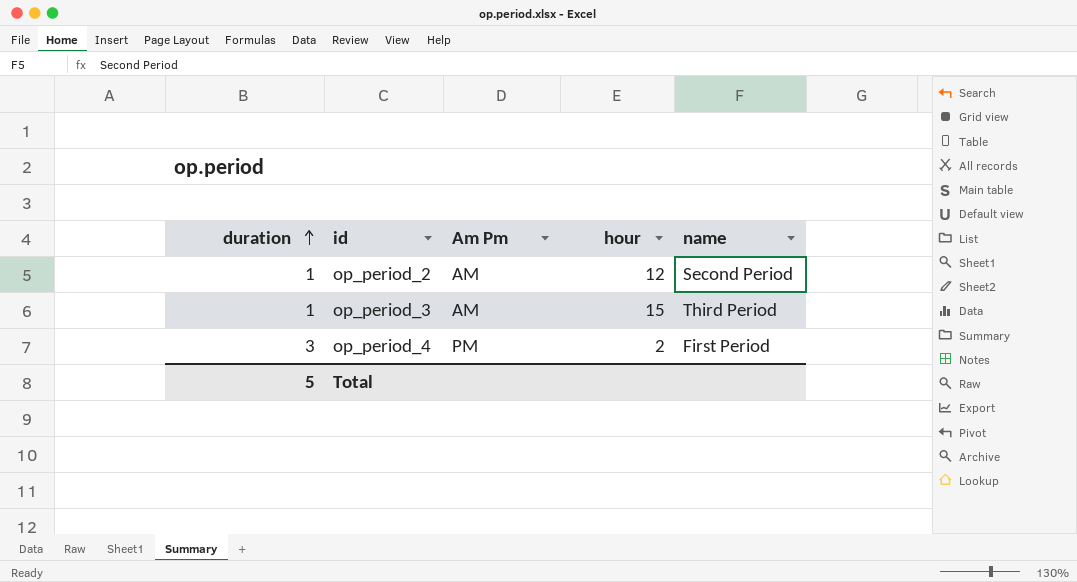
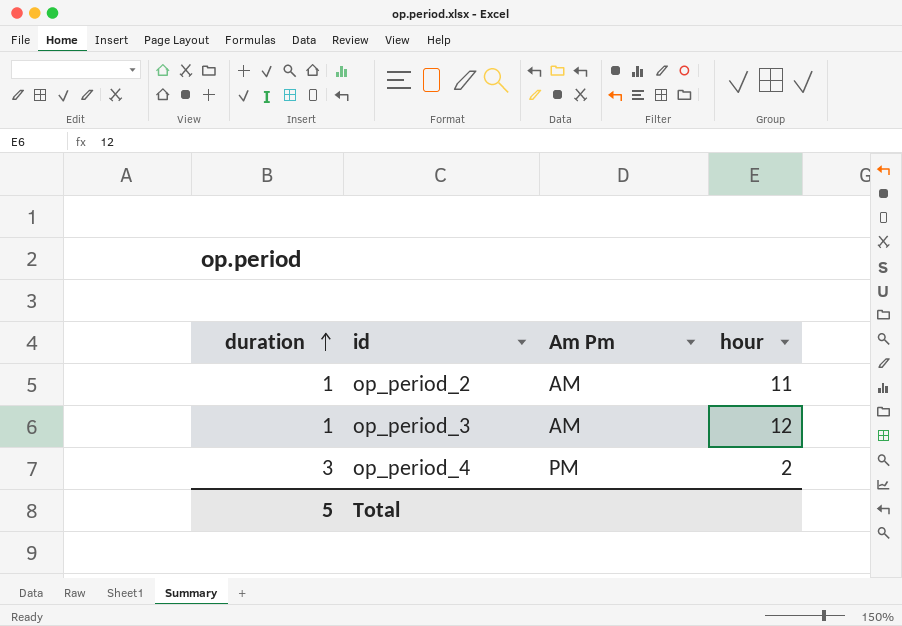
column name | position: 5 -> none
op_period_2 | hour: 12 -> 11
op_period_3 | hour: 15 -> 12

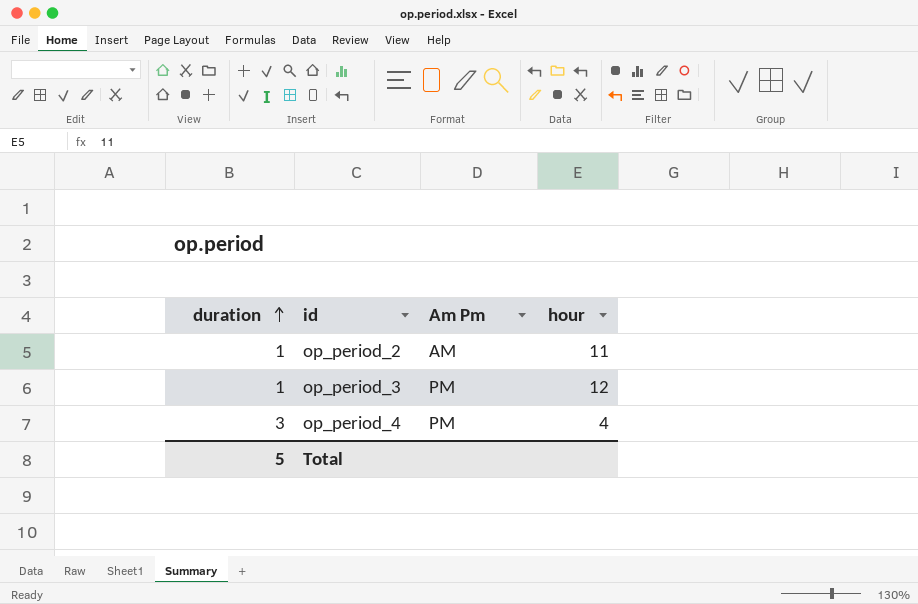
op_period_3 | Am Pm: AM -> PM
op_period_4 | hour: 2 -> 4

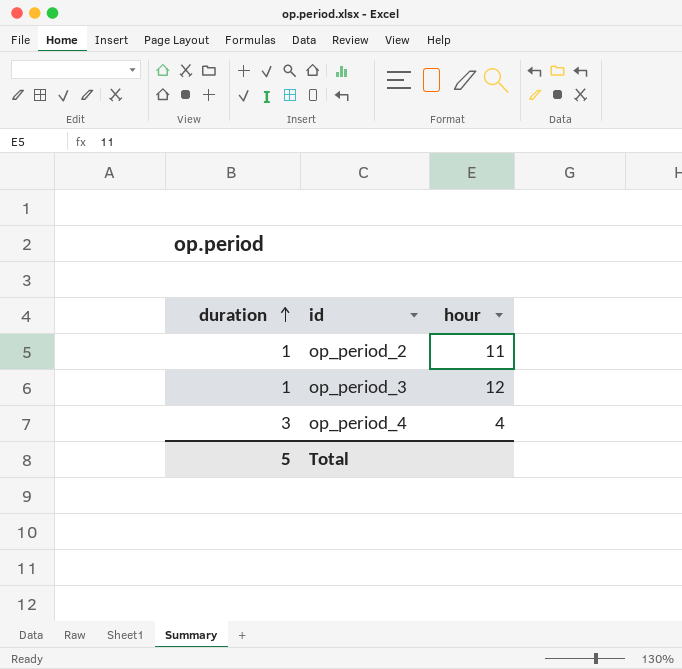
column Am Pm | position: 3 -> none

